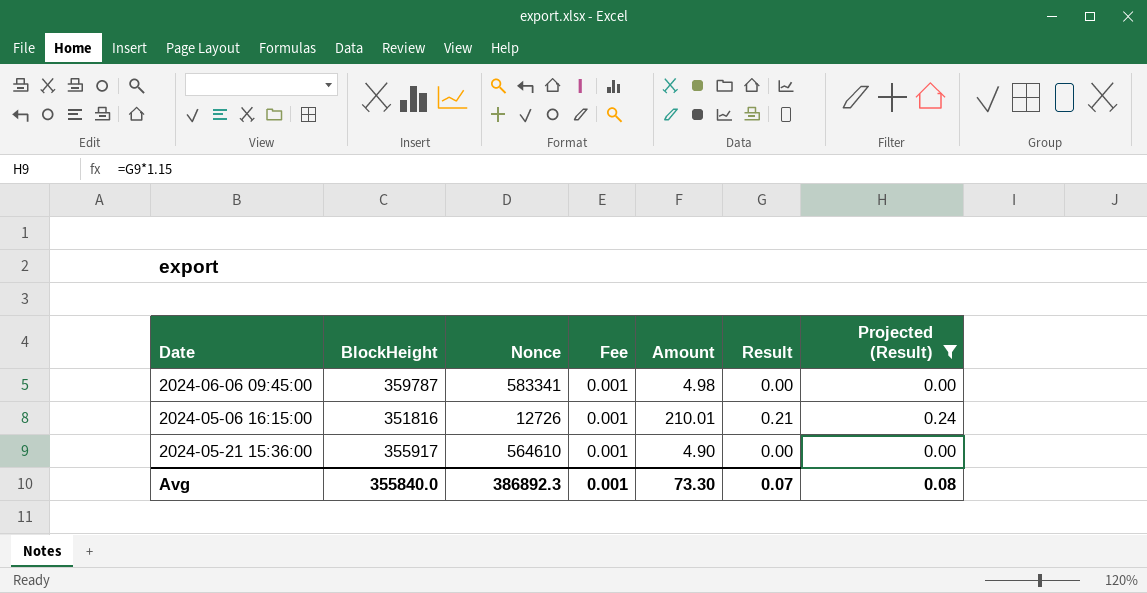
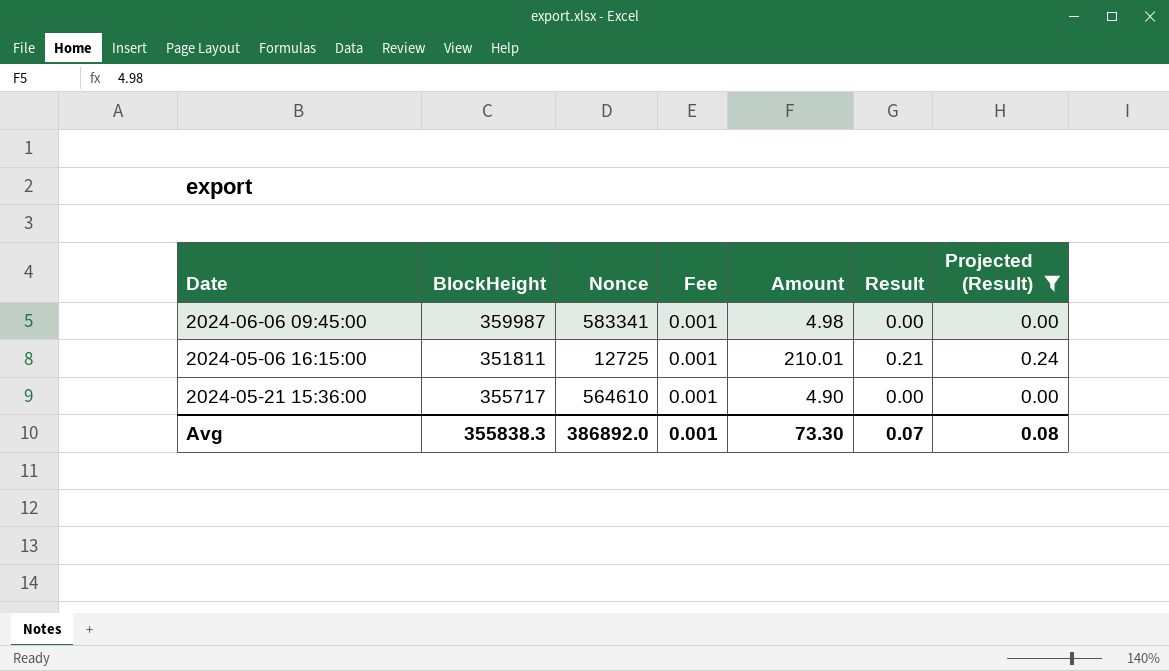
2024-06-06 09:45:00 | BlockHeight: 359787 -> 359987
2024-05-06 16:15:00 | BlockHeight: 351816 -> 351811
2024-05-06 16:15:00 | Nonce: 12726 -> 12725
2024-05-21 15:36:00 | BlockHeight: 355917 -> 355717
Avg | BlockHeight: 355840.0 -> 355838.3
Avg | Nonce: 386892.3 -> 386892.0

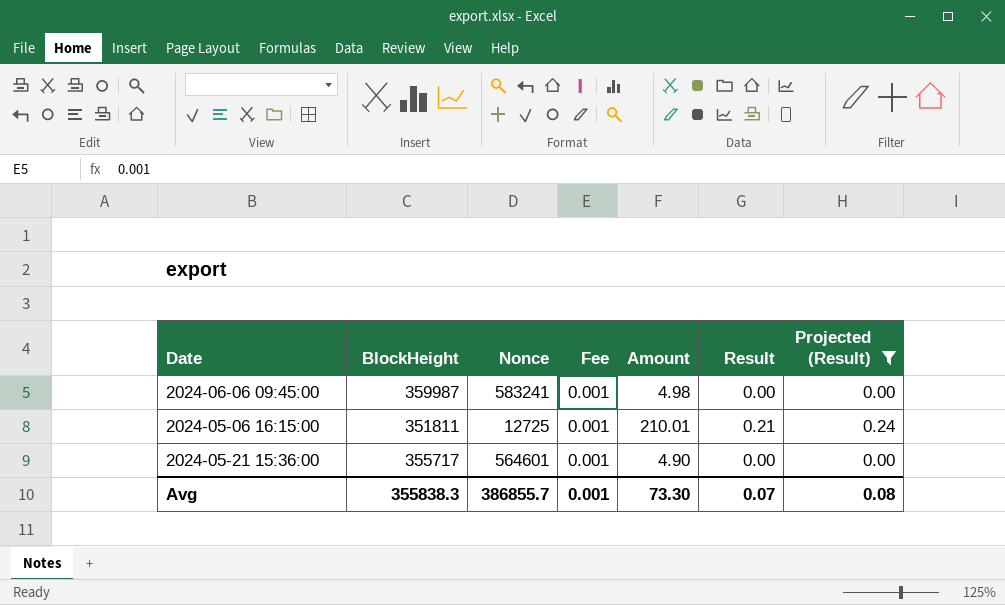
2024-06-06 09:45:00 | Nonce: 583341 -> 583241
2024-05-21 15:36:00 | Nonce: 564610 -> 564601
Avg | Nonce: 386892.0 -> 386855.7

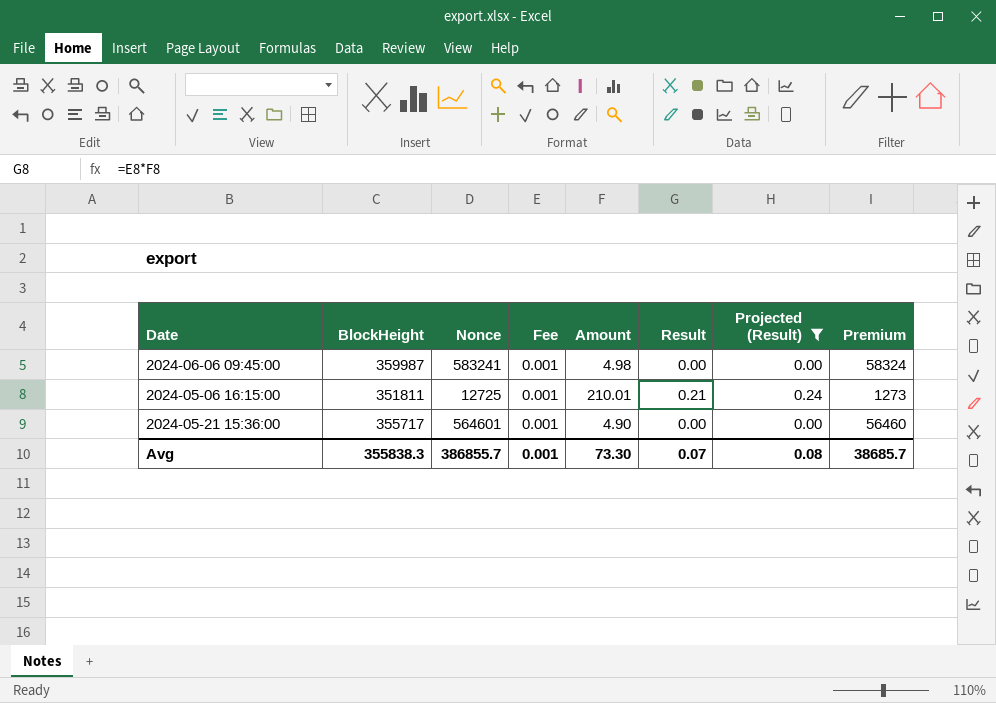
column Premium | formula: none -> [Nonce] * 0.1

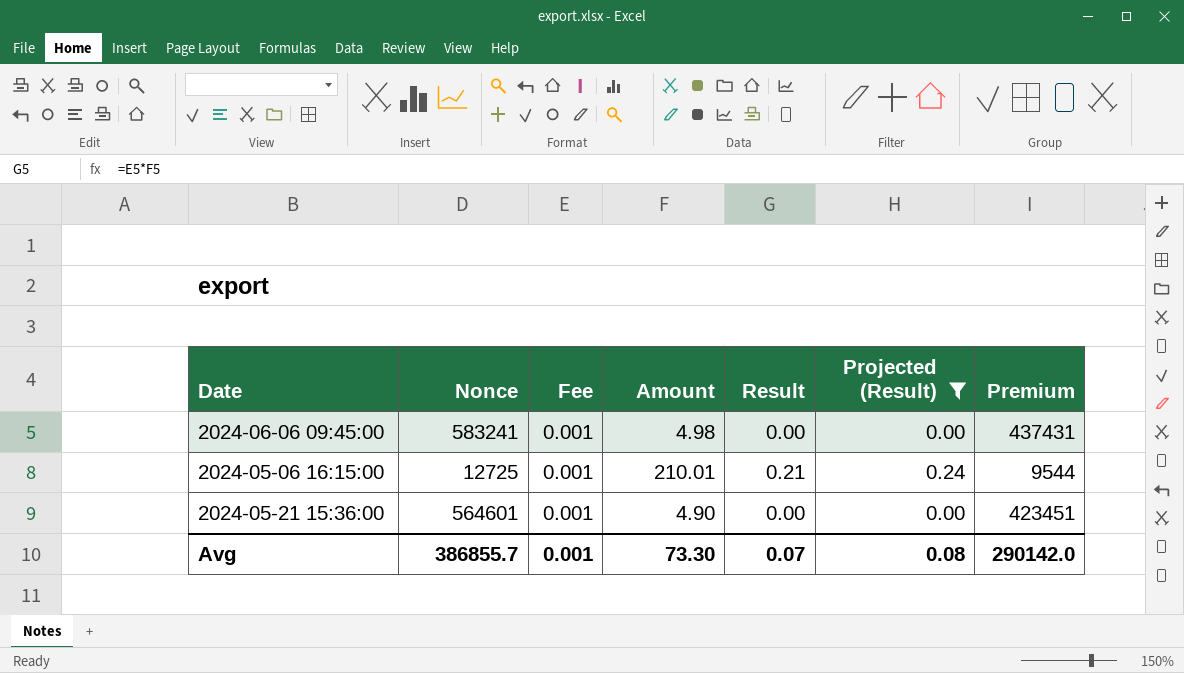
column BlockHeight | position: 2 -> none
column Premium | formula: [Nonce] * 0.1 -> [Nonce] * 0.75
Avg | Premium: 38685.7 -> 290142.0

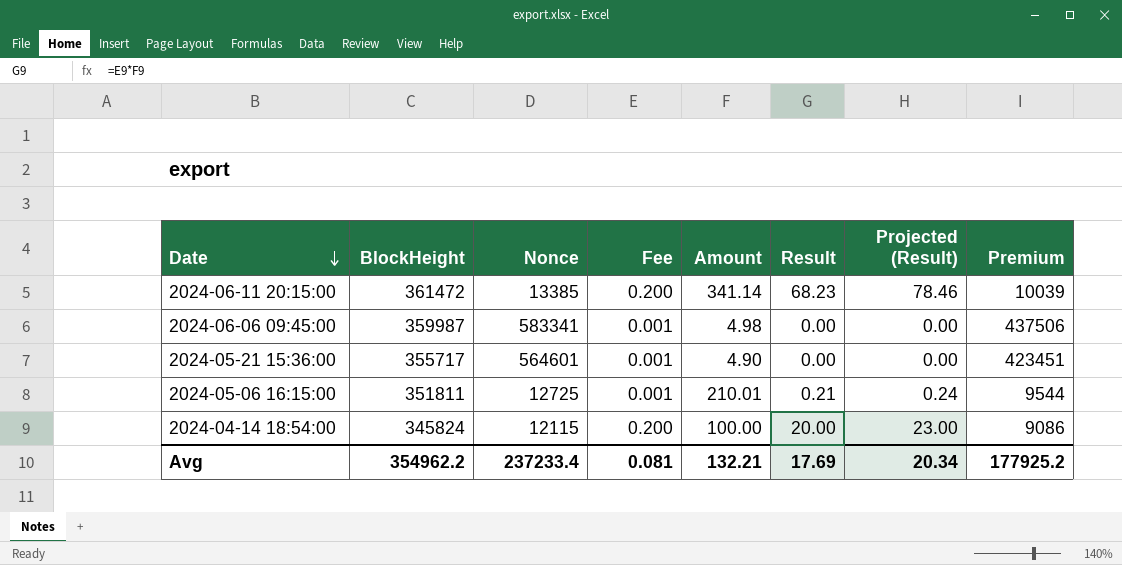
filter: Projected (Result) <= 0.24 -> none
row order: none -> Date descending
column BlockHeight | position: none -> 2
2024-06-06 09:45:00 | Nonce: 583241 -> 583341
2024-06-06 09:45:00 | Premium: 437431 -> 437506
Avg | Nonce: 386855.7 -> 237233.4
Avg | Fee: 0.001 -> 0.081
Avg | Amount: 73.30 -> 132.21
Avg | Result: 0.07 -> 17.69
Avg | Projected (Result): 0.08 -> 20.34
Avg | Premium: 290142.0 -> 177925.2

